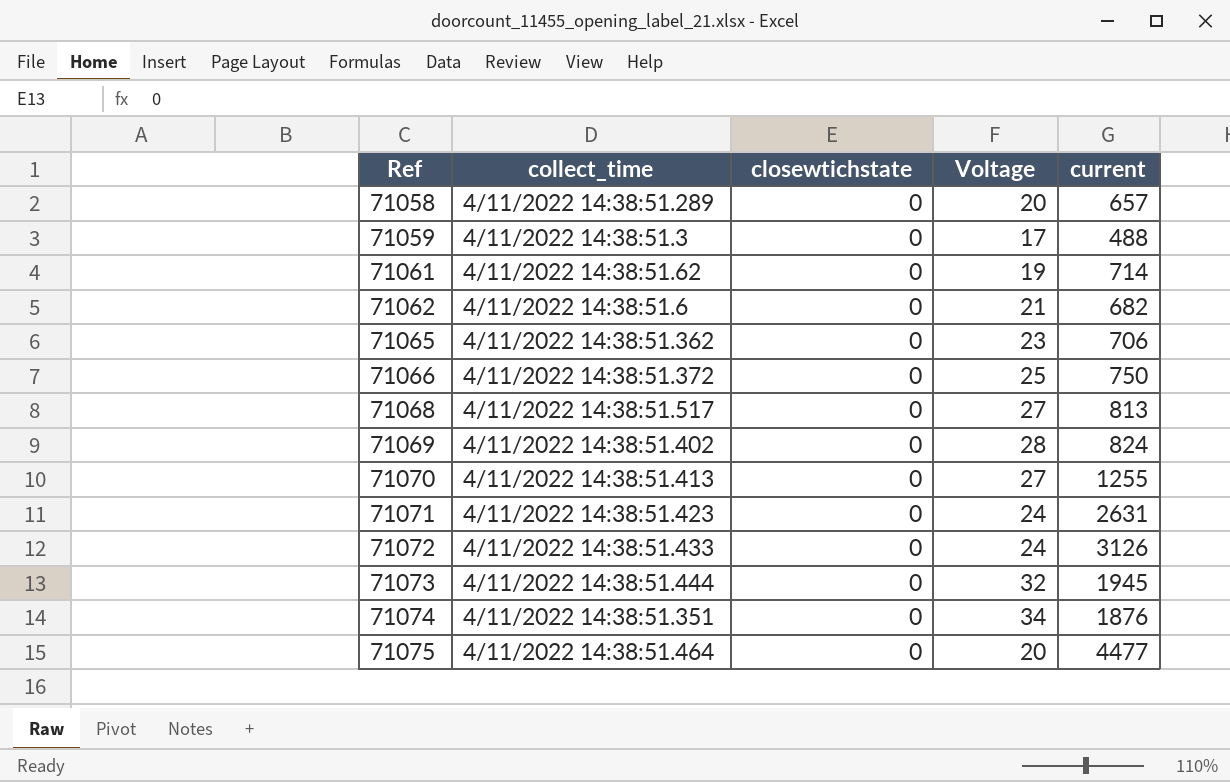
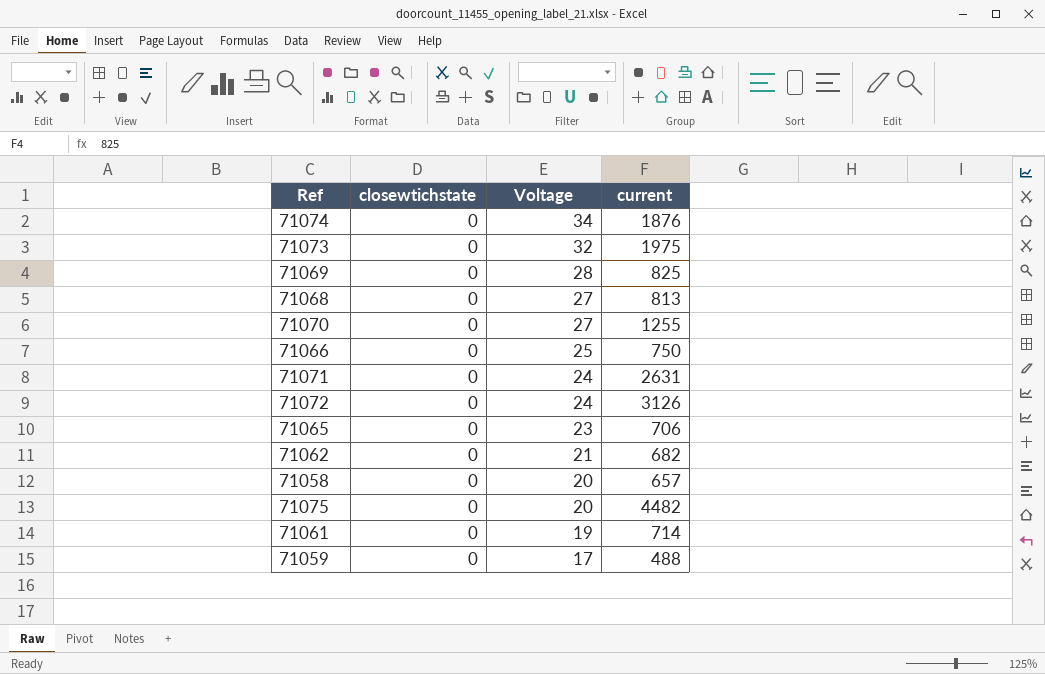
row order: Ref ascending -> Voltage descending
column collect_time | position: 2 -> none
71073 | current: 1945 -> 1975
71069 | current: 824 -> 825
71075 | current: 4477 -> 4482

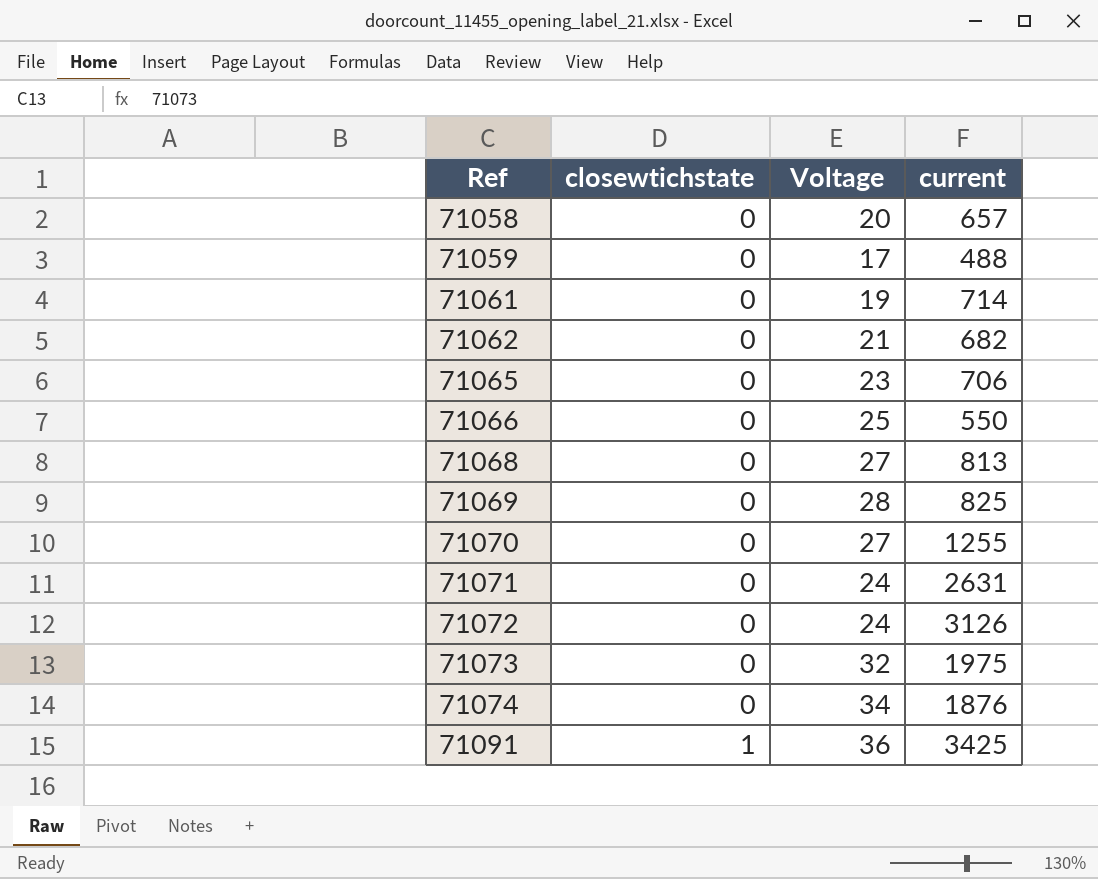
row order: Voltage descending -> Ref ascending
row 71075: 0 | 20 | 4482 -> none
71066 | current: 750 -> 550
row 71091: none -> 1 | 36 | 3425

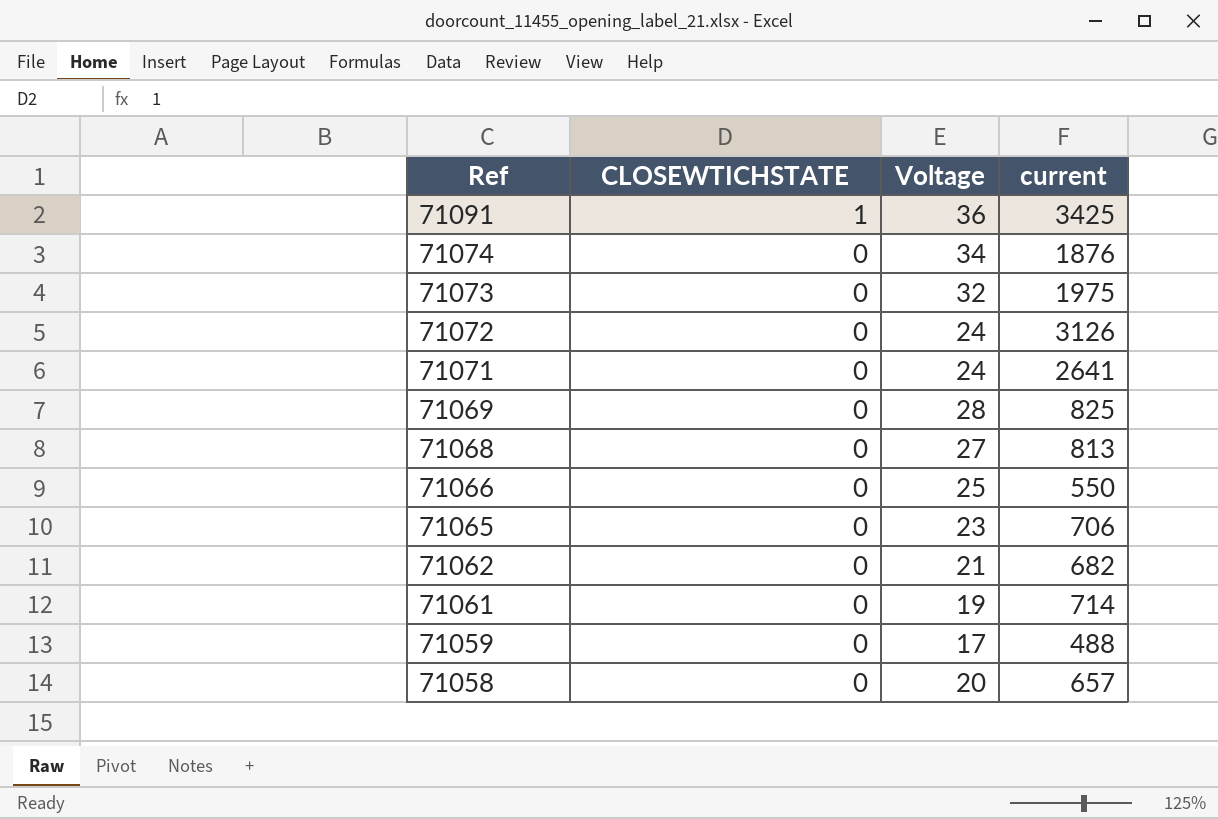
row order: Ref ascending -> Ref descending
column name: closewtichstate -> CLOSEWTICHSTATE
row 71070: 0 | 27 | 1255 -> none
71071 | current: 2631 -> 2641

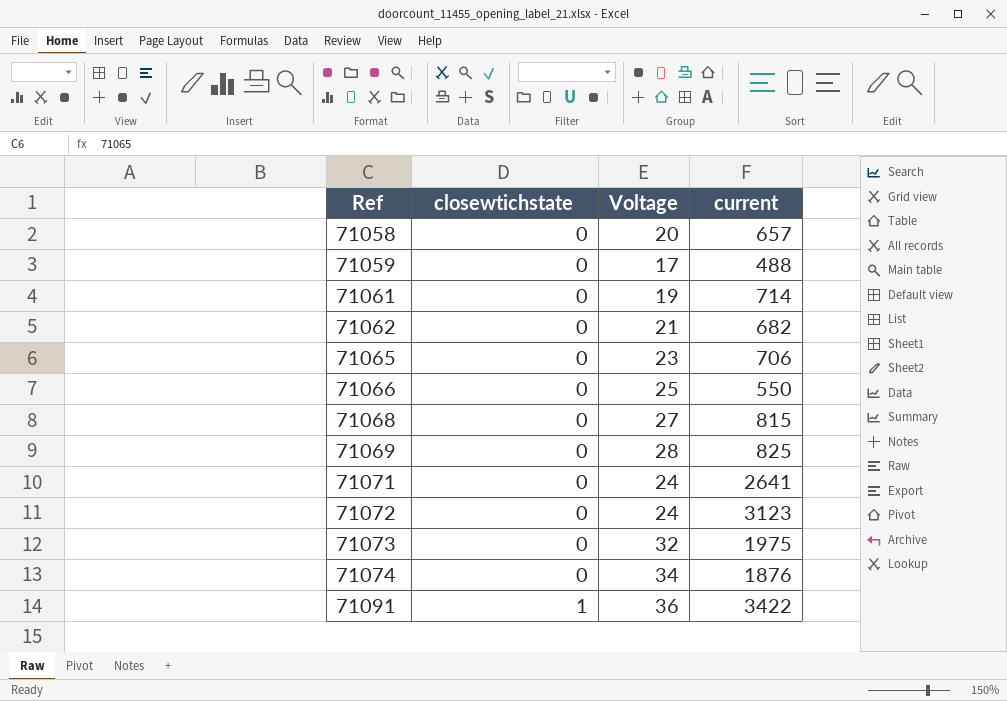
row order: Ref descending -> Ref ascending
column name: CLOSEWTICHSTATE -> closewtichstate
71068 | current: 813 -> 815
71072 | current: 3126 -> 3123
71091 | current: 3425 -> 3422

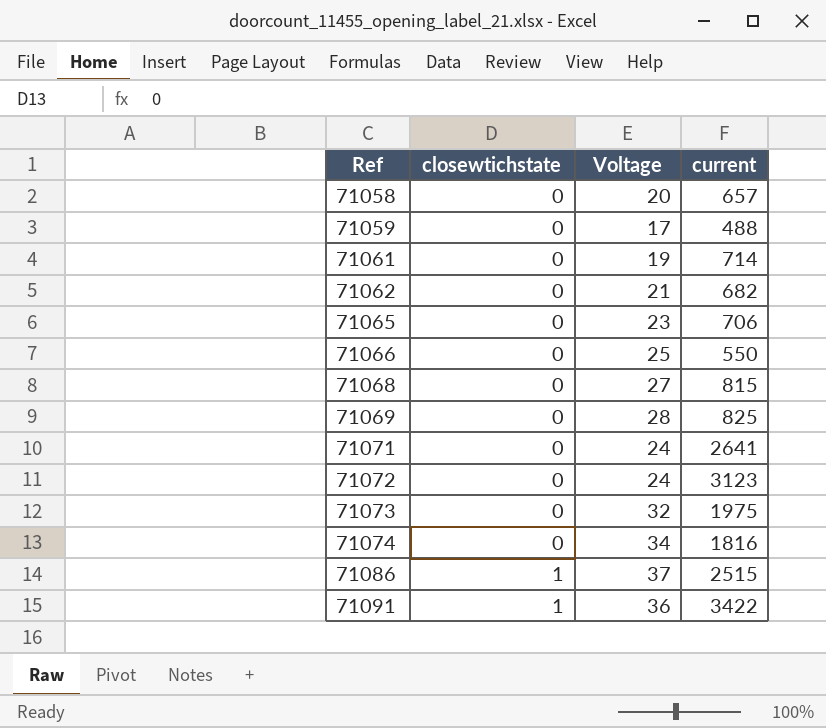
71074 | current: 1876 -> 1816
row 71086: none -> 1 | 37 | 2515

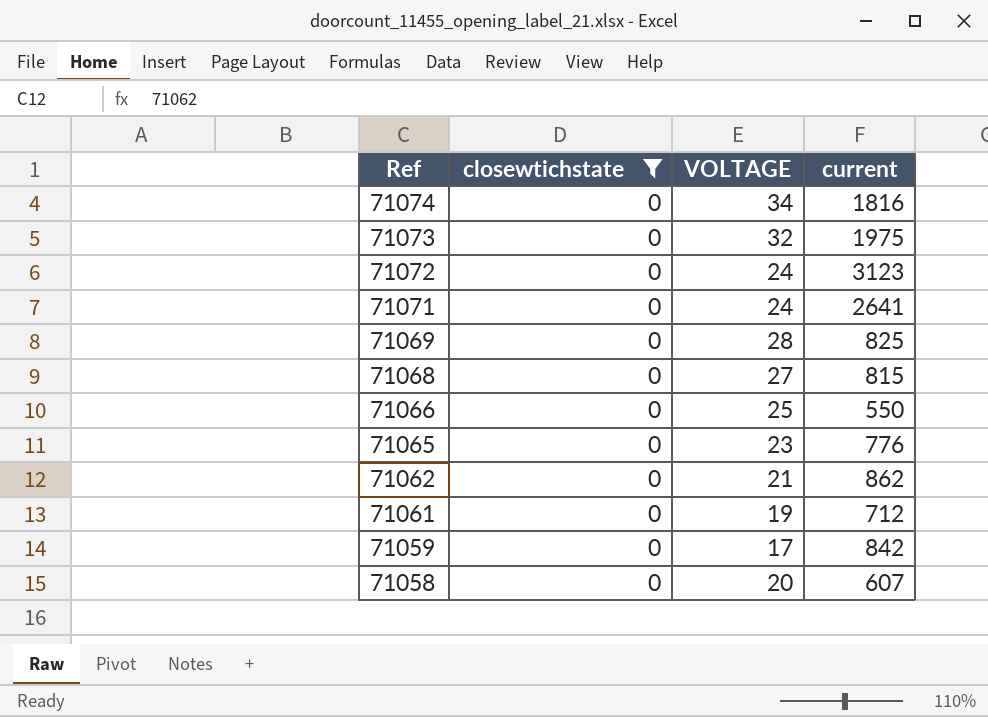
filter: none -> closewtichstate = 0
row order: Ref ascending -> Ref descending
column name: Voltage -> VOLTAGE
71065 | current: 706 -> 776
71062 | current: 682 -> 862
71061 | current: 714 -> 712
71059 | current: 488 -> 842
71058 | current: 657 -> 607

